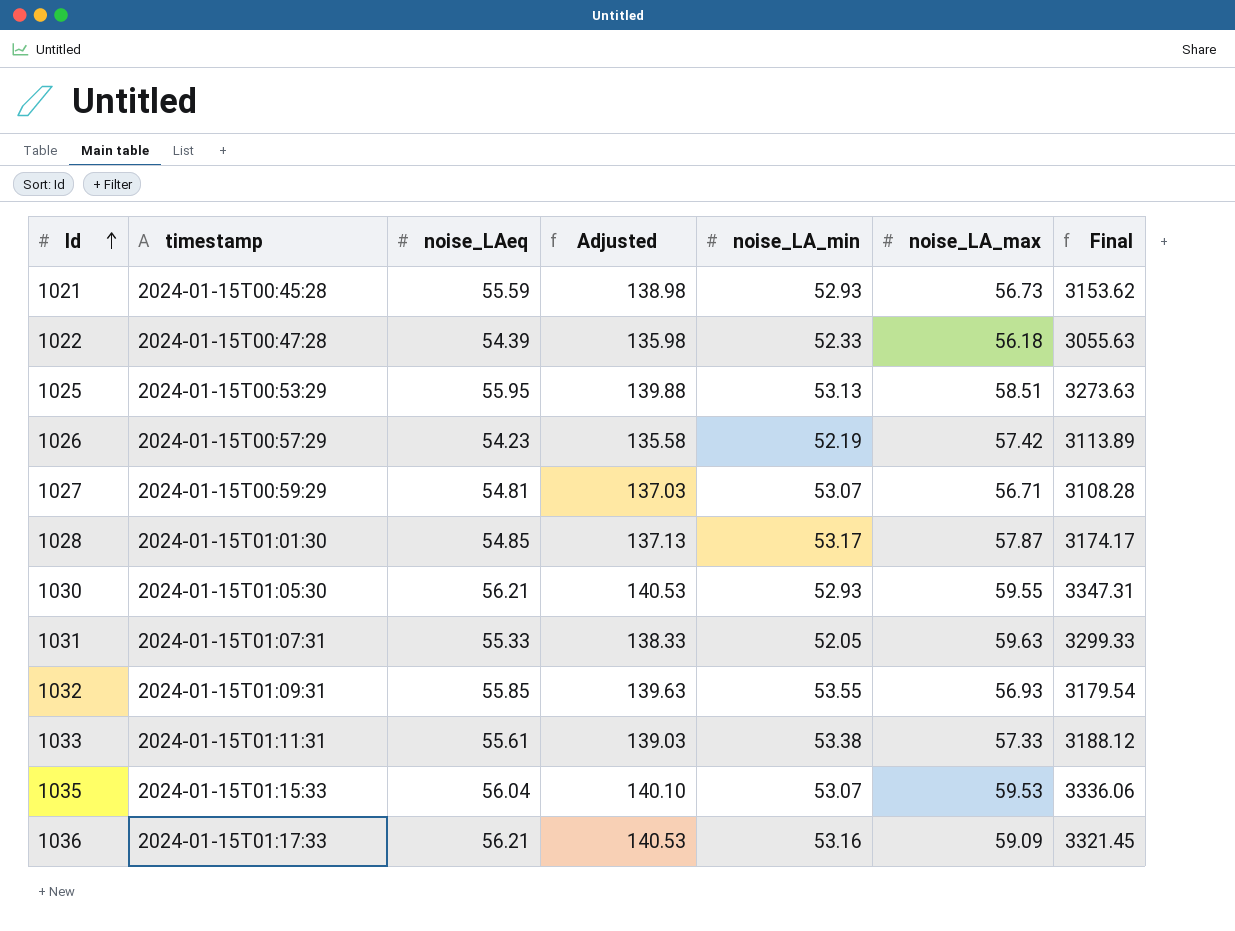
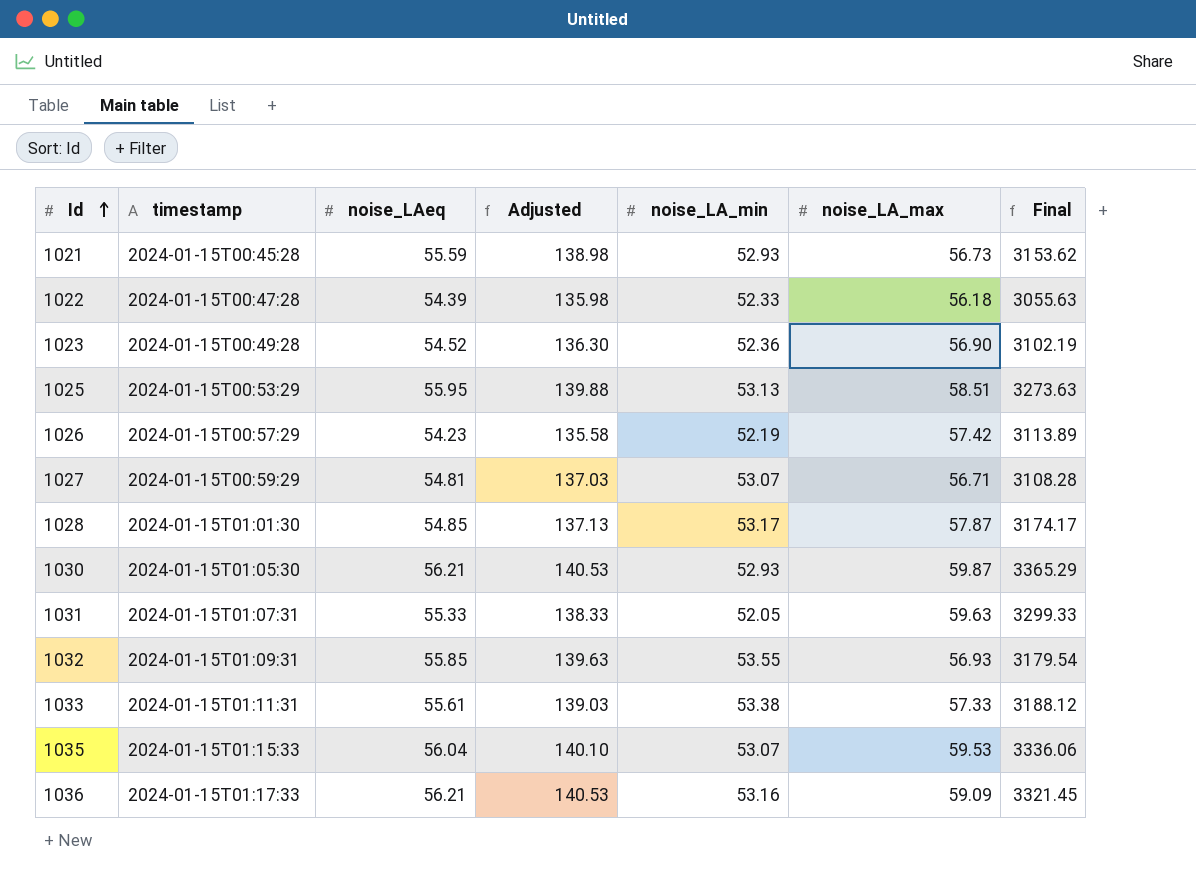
row 1023: none -> 2024-01-15T00:49:28 | 54.52 | 136.30 | 52.36 | 56.90 | 3102.19
1030 | noise_LA_max: 59.55 -> 59.87
1030 | Final: 3347.31 -> 3365.29

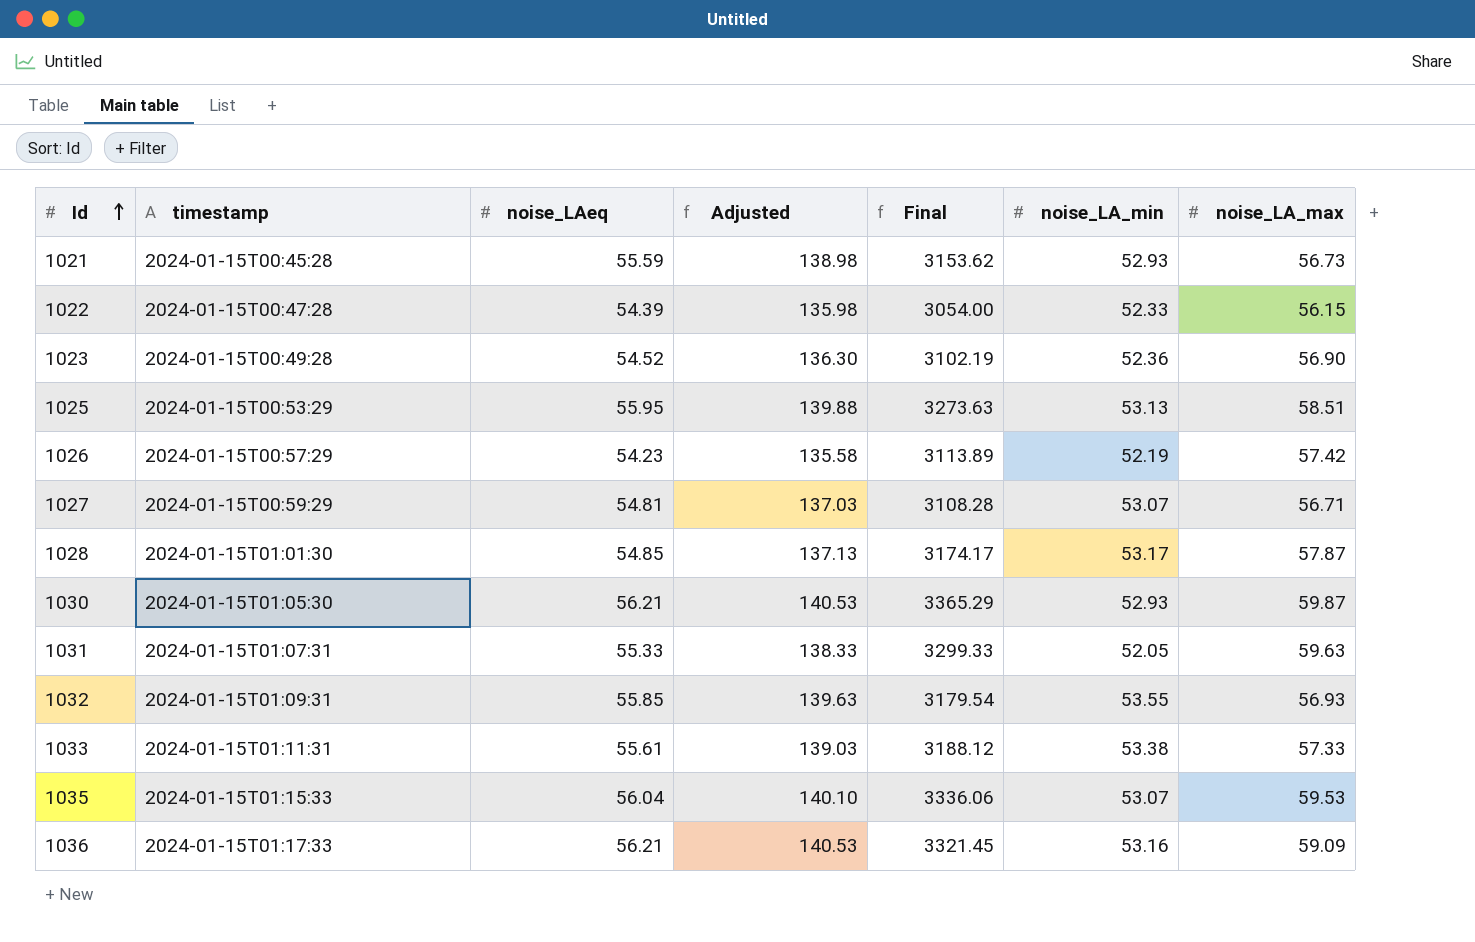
column Final | position: 7 -> 5
1022 | Final: 3055.63 -> 3054.00
1022 | noise_LA_max: 56.18 -> 56.15

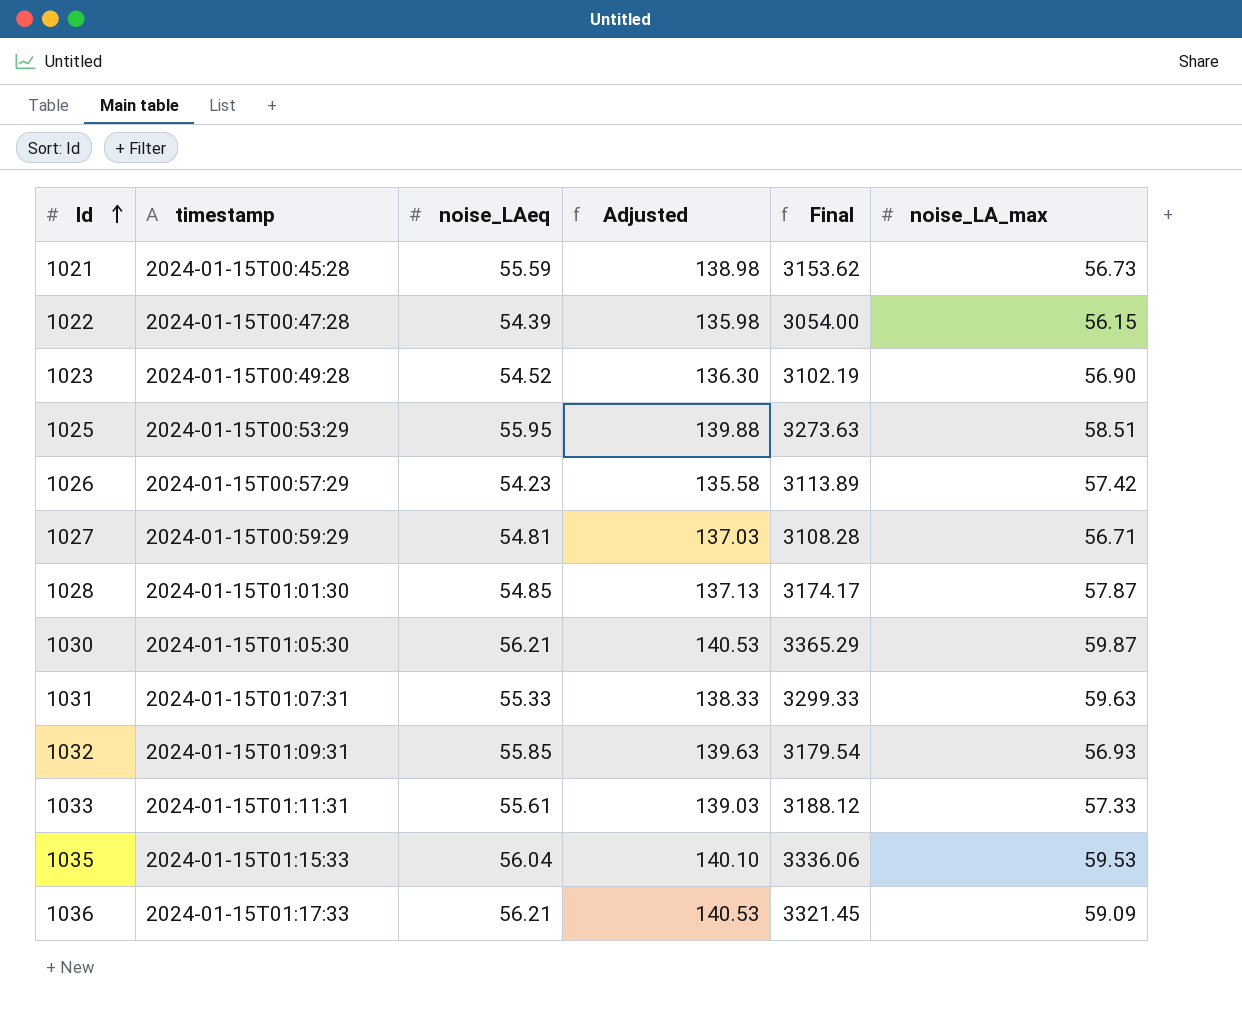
column noise_LA_min | position: 6 -> none

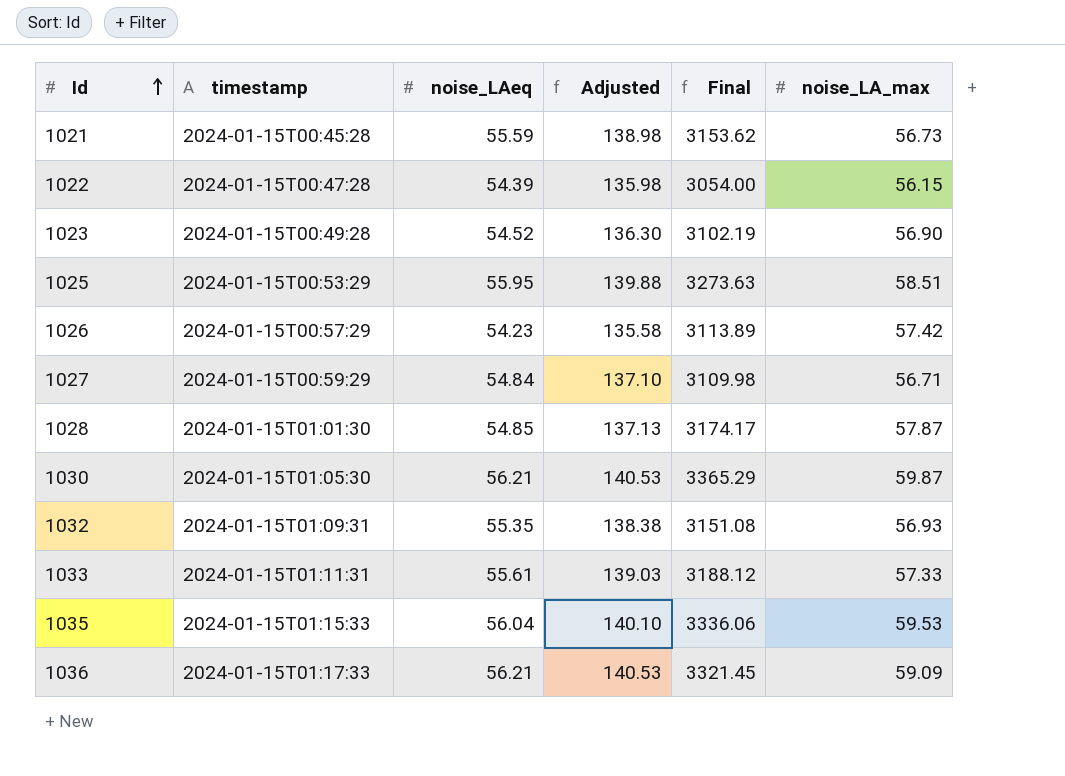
row 1031: 2024-01-15T01:07:31 | 55.33 | 138.33 | 3299.33 | 59.63 -> none
1027 | noise_LAeq: 54.81 -> 54.84
1027 | Adjusted: 137.03 -> 137.10
1027 | Final: 3108.28 -> 3109.98
1032 | noise_LAeq: 55.85 -> 55.35
1032 | Adjusted: 139.63 -> 138.38
1032 | Final: 3179.54 -> 3151.08

